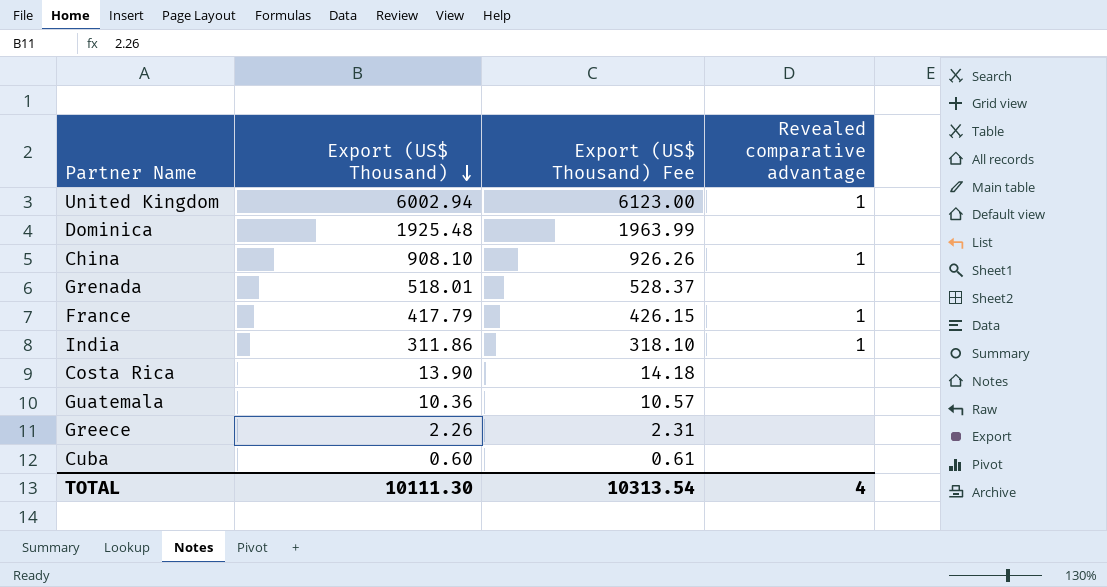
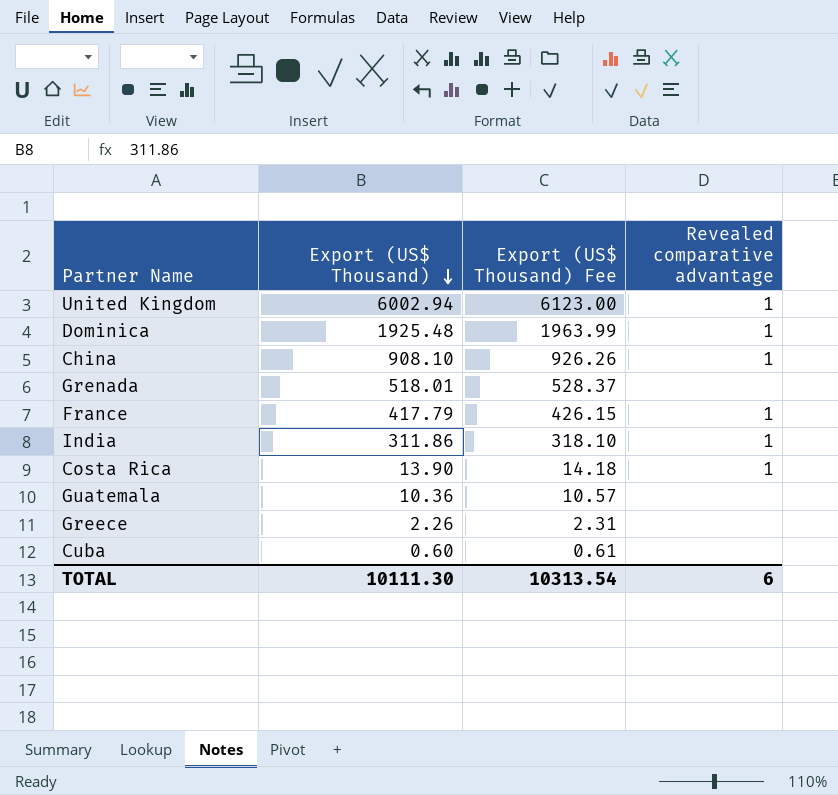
Dominica | Revealed comparative advantage: none -> 1
Costa Rica | Revealed comparative advantage: none -> 1
TOTAL | Revealed comparative advantage: 4 -> 6

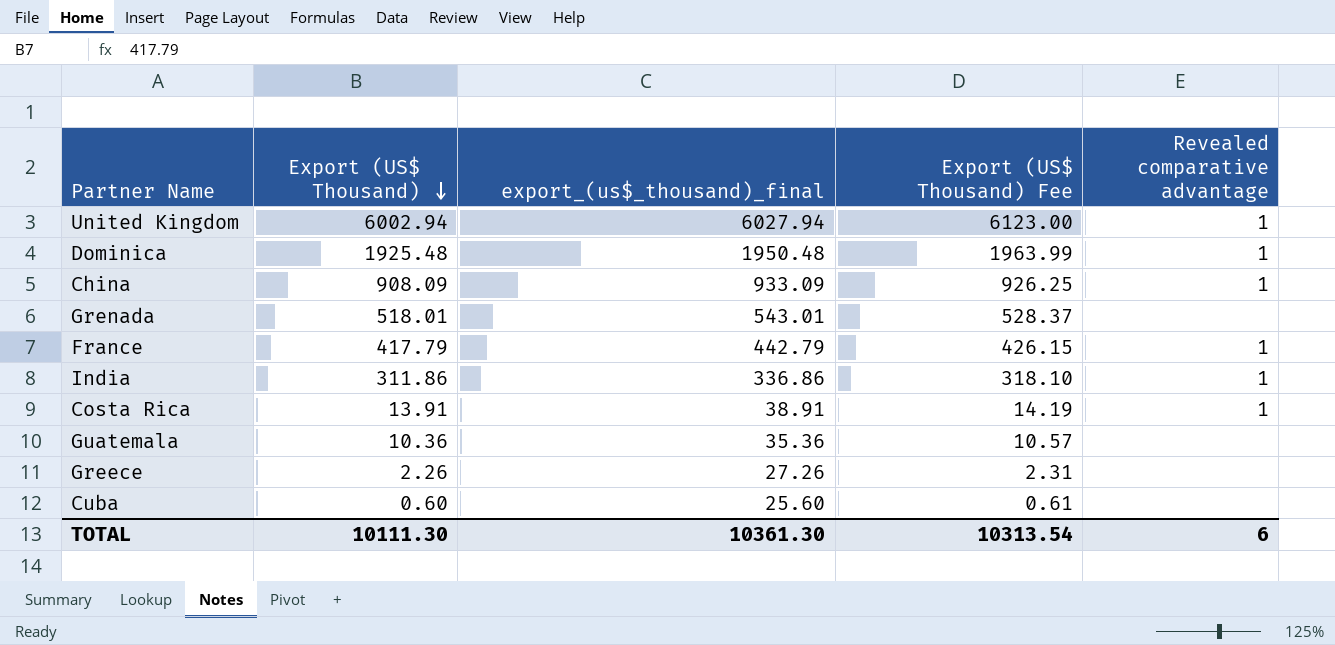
column export_(us$_thousand)_final | formula: none -> [Export (US$ Thousand)] + 25
China | Export (US$ Thousand): 908.10 -> 908.09
China | Export (US$ Thousand) Fee: 926.26 -> 926.25
Costa Rica | Export (US$ Thousand): 13.90 -> 13.91
Costa Rica | Export (US$ Thousand) Fee: 14.18 -> 14.19

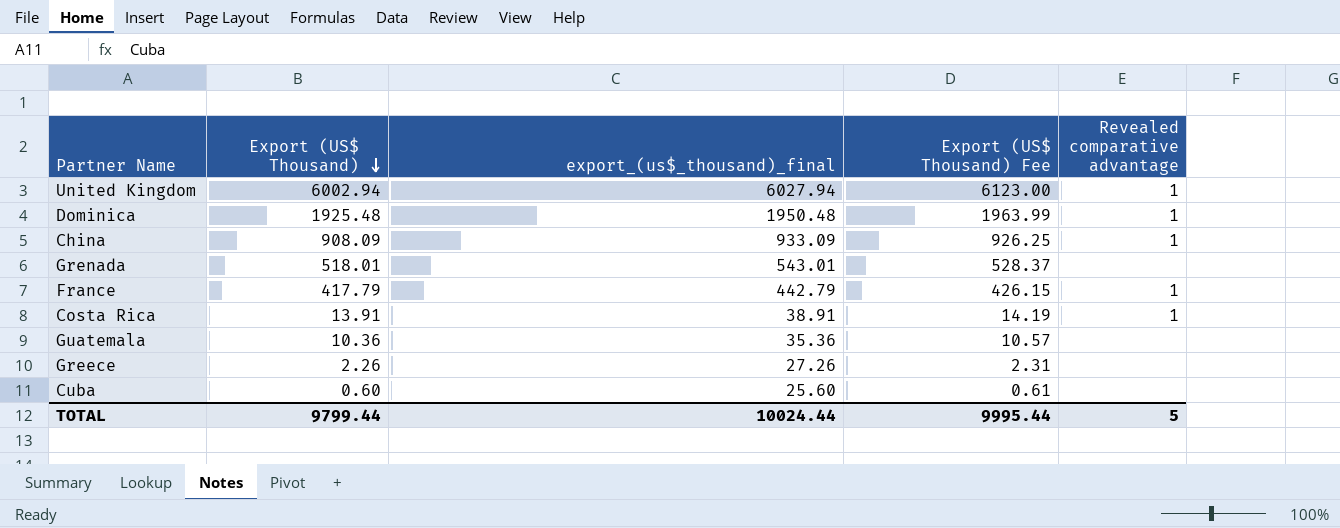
row India: 311.86 | 336.86 | 318.10 | 1 -> none
TOTAL | Export (US$ Thousand): 10111.30 -> 9799.44
TOTAL | export_(us$_thousand)_final: 10361.30 -> 10024.44
TOTAL | Export (US$ Thousand) Fee: 10313.54 -> 9995.44
TOTAL | Revealed comparative advantage: 6 -> 5

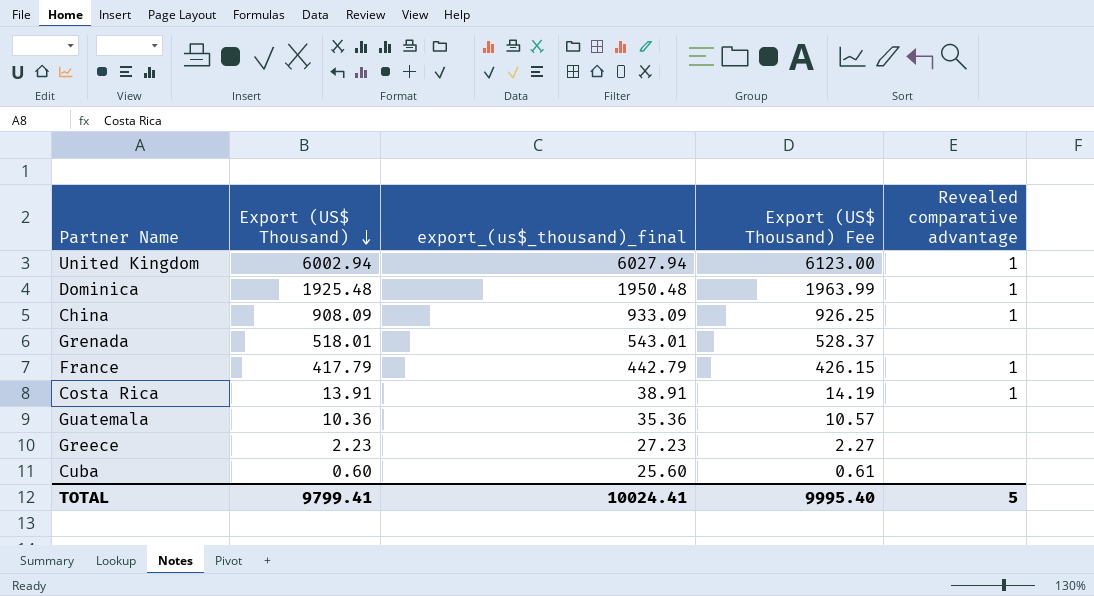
Greece | Export (US$ Thousand): 2.26 -> 2.23
Greece | export_(us$_thousand)_final: 27.26 -> 27.23
Greece | Export (US$ Thousand) Fee: 2.31 -> 2.27
TOTAL | Export (US$ Thousand): 9799.44 -> 9799.41
TOTAL | export_(us$_thousand)_final: 10024.44 -> 10024.41
TOTAL | Export (US$ Thousand) Fee: 9995.44 -> 9995.40

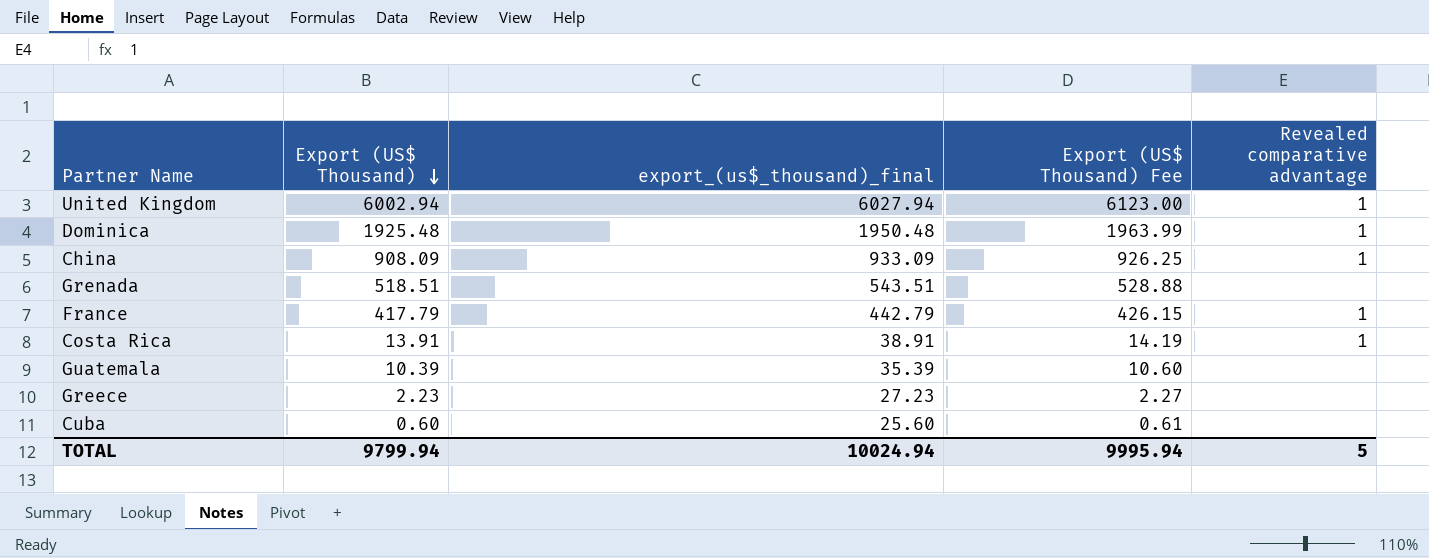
Grenada | Export (US$ Thousand): 518.01 -> 518.51
Grenada | export_(us$_thousand)_final: 543.01 -> 543.51
Grenada | Export (US$ Thousand) Fee: 528.37 -> 528.88
Guatemala | Export (US$ Thousand): 10.36 -> 10.39
Guatemala | export_(us$_thousand)_final: 35.36 -> 35.39
Guatemala | Export (US$ Thousand) Fee: 10.57 -> 10.60
TOTAL | Export (US$ Thousand): 9799.41 -> 9799.94
TOTAL | export_(us$_thousand)_final: 10024.41 -> 10024.94
TOTAL | Export (US$ Thousand) Fee: 9995.40 -> 9995.94

